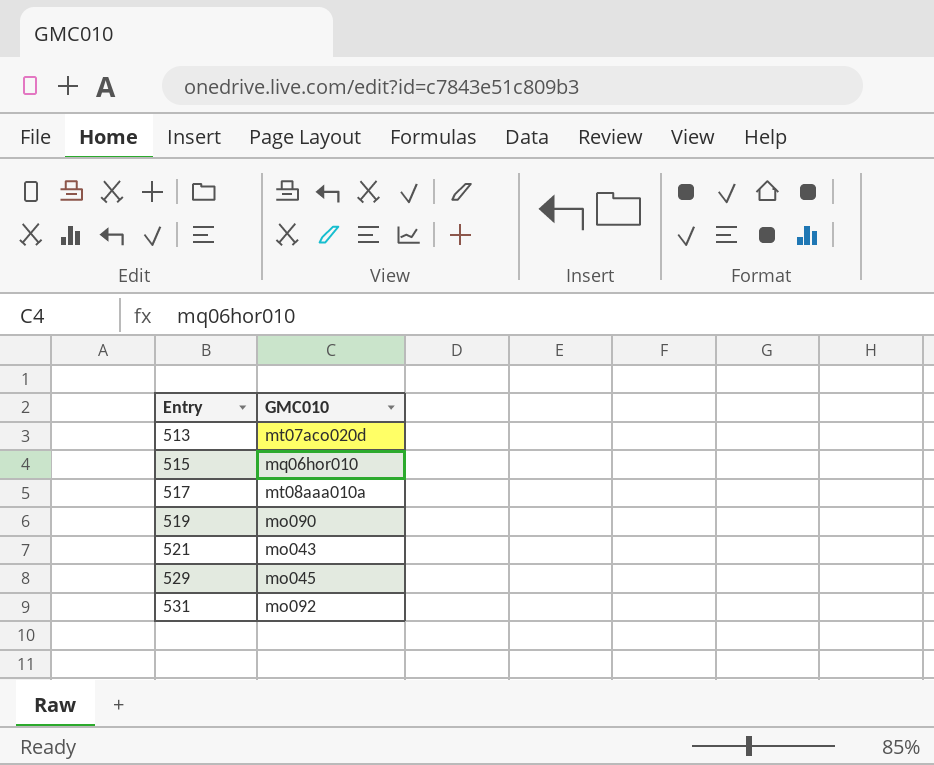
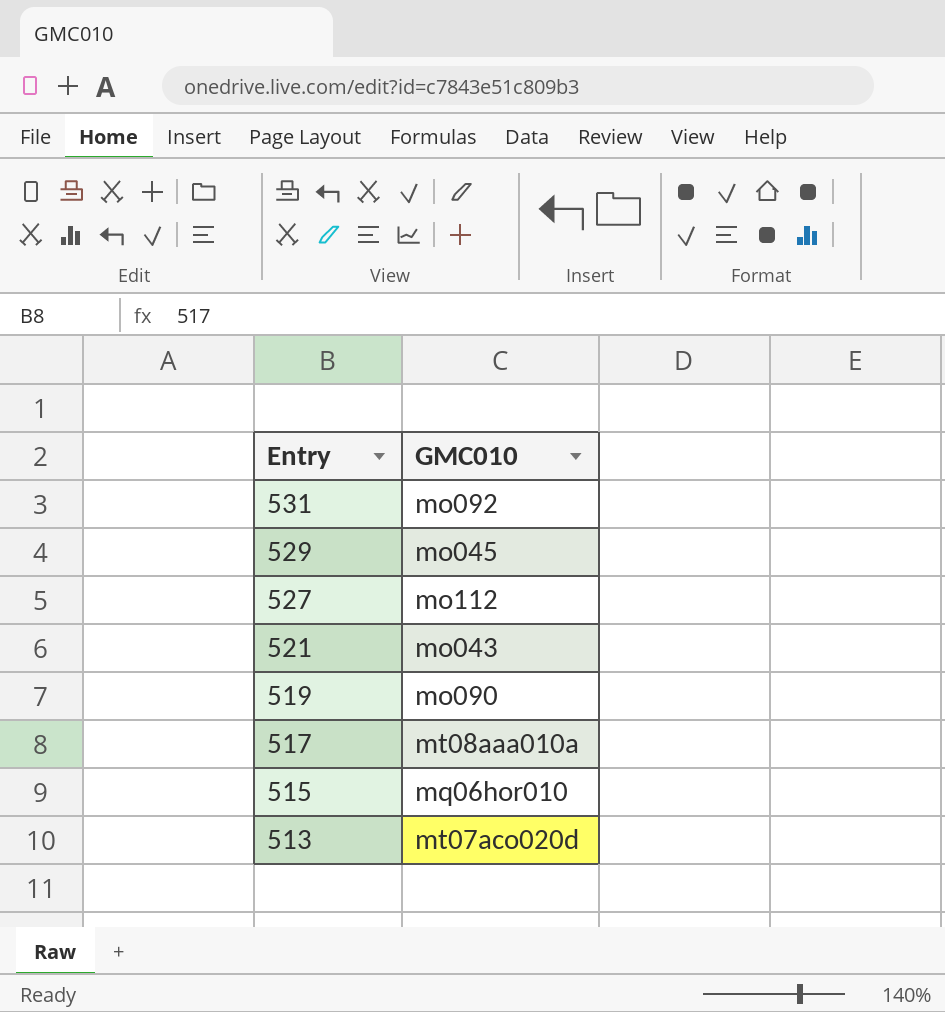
row order: Entry ascending -> Entry descending
row 527: none -> mo112

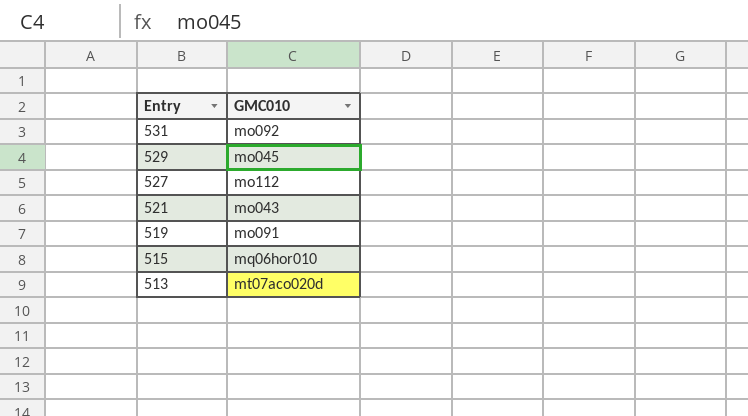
row 517: mt08aaa010a -> none
519 | GMC010: mo090 -> mo091

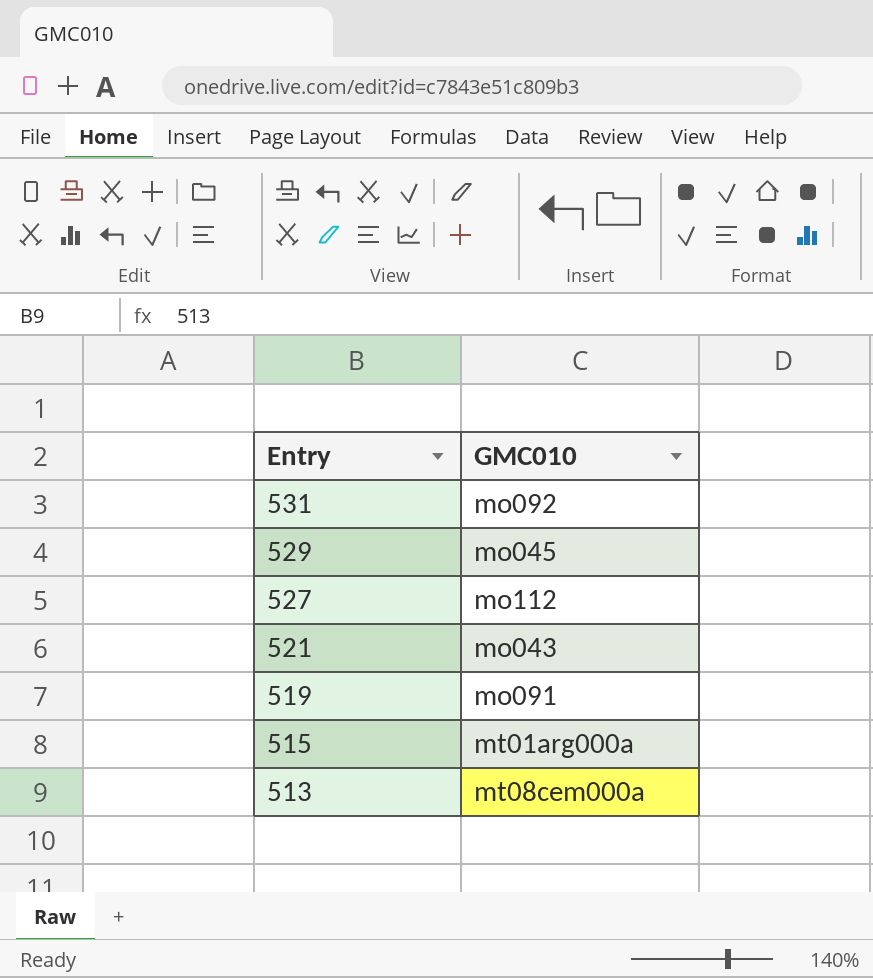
515 | GMC010: mq06hor010 -> mt01arg000a
513 | GMC010: mt07aco020d -> mt08cem000a

